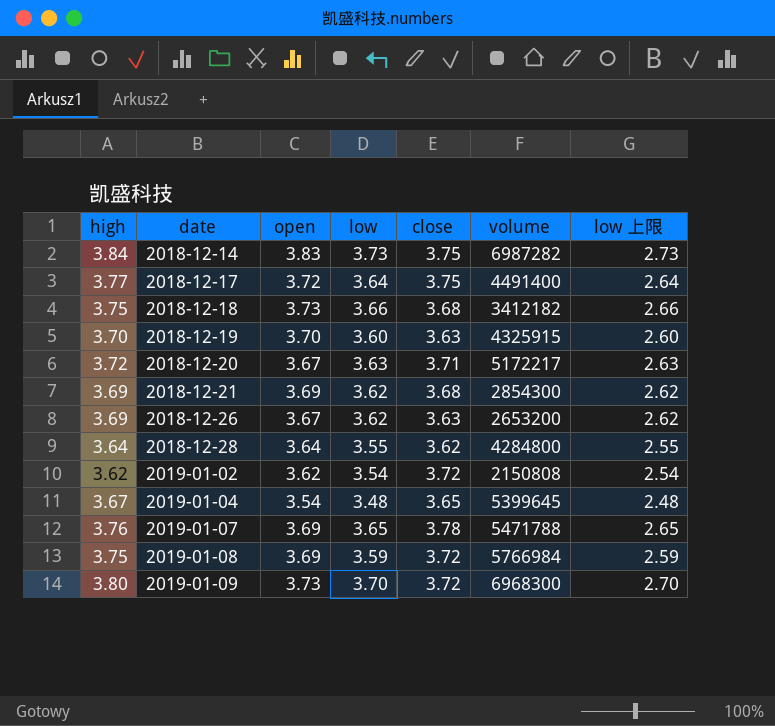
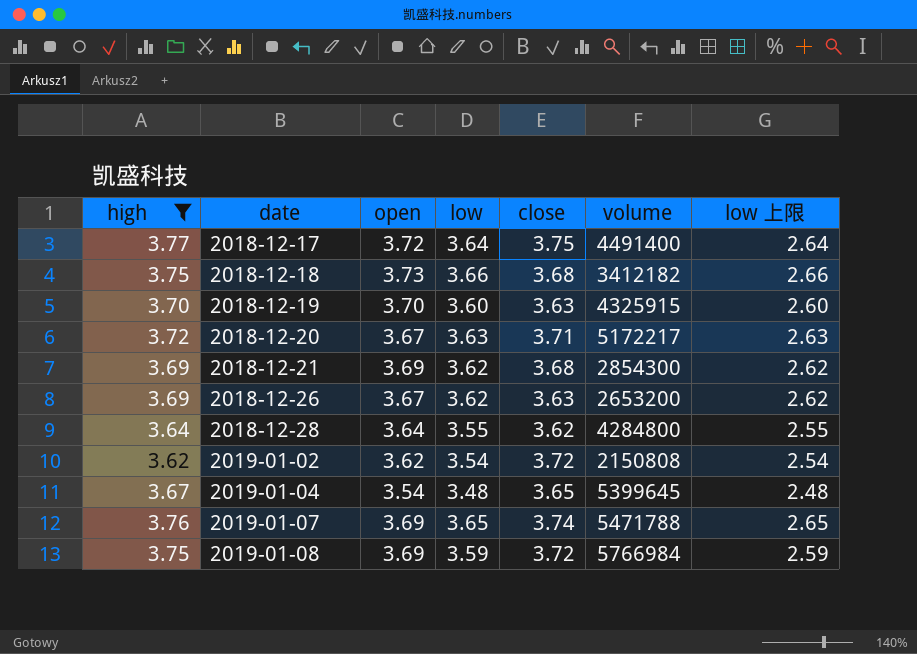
filter: none -> high <= 3.77
2019-01-07 | close: 3.78 -> 3.74

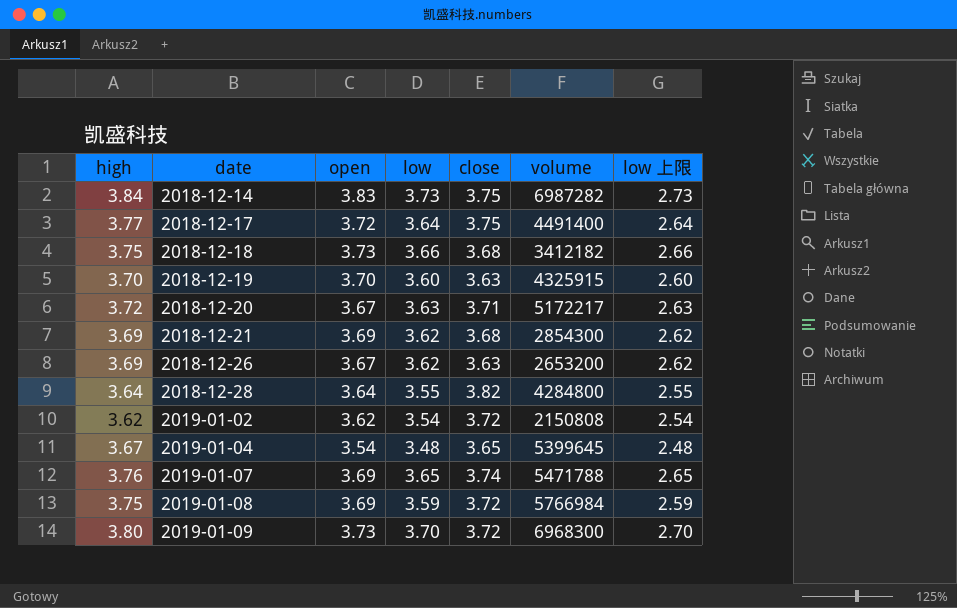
filter: high <= 3.77 -> none
2018-12-28 | close: 3.62 -> 3.82

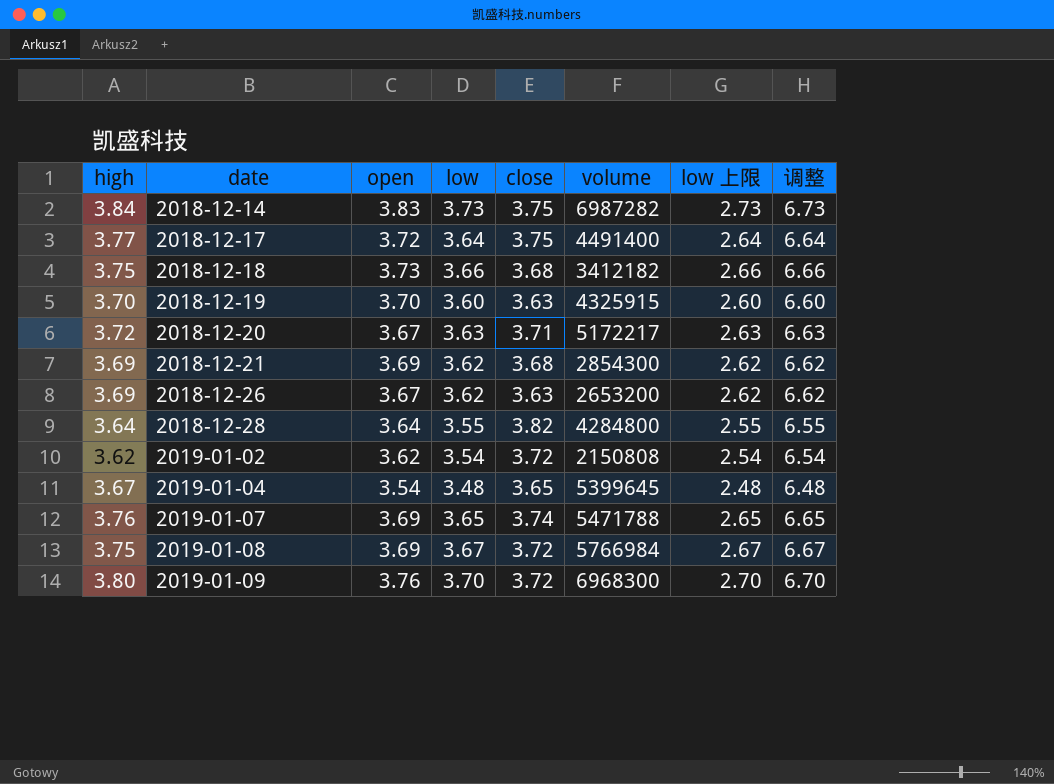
column 调整 | formula: none -> [low] + 3
2019-01-08 | low: 3.59 -> 3.67
2019-01-08 | low 上限: 2.59 -> 2.67
2019-01-09 | open: 3.73 -> 3.76

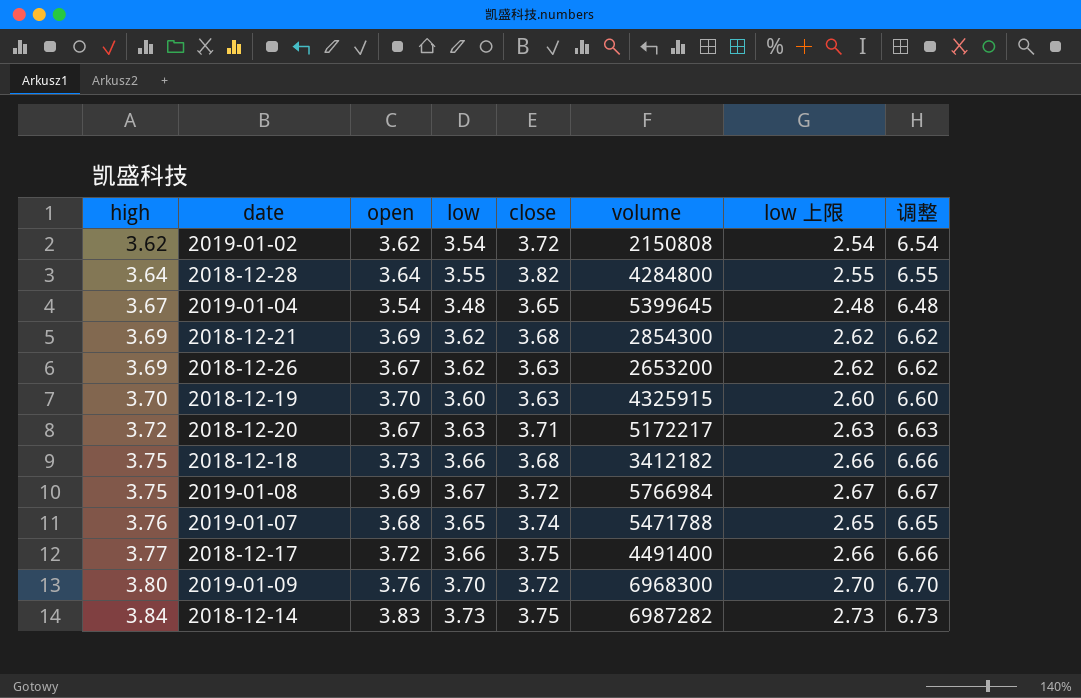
row order: date ascending -> high ascending
2019-01-07 | open: 3.69 -> 3.68
2018-12-17 | low: 3.64 -> 3.66
2018-12-17 | low 上限: 2.64 -> 2.66
2018-12-17 | 调整: 6.64 -> 6.66

